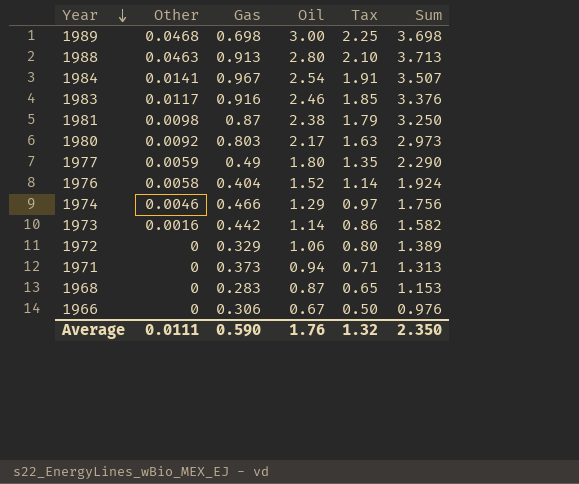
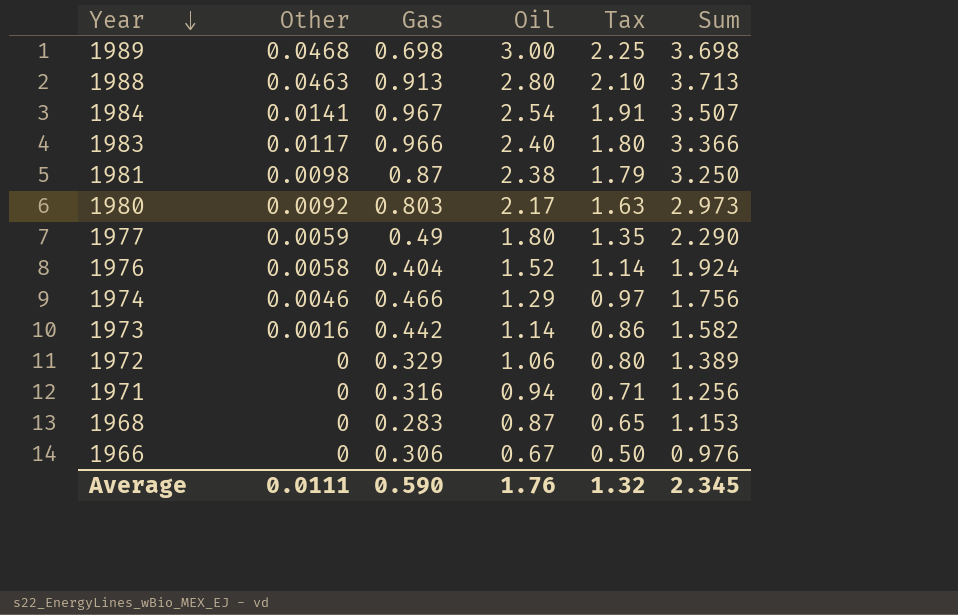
1983 | Gas: 0.916 -> 0.966
1983 | Oil: 2.46 -> 2.40
1983 | Tax: 1.85 -> 1.80
1983 | Sum: 3.376 -> 3.366
1971 | Gas: 0.373 -> 0.316
1971 | Sum: 1.313 -> 1.256
Average | Sum: 2.350 -> 2.345

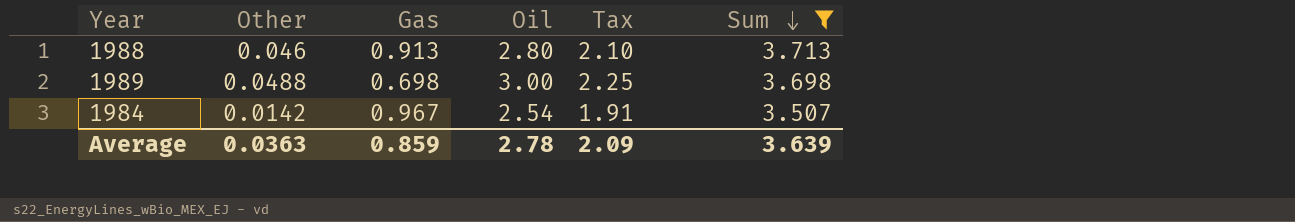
filter: none -> Sum >= 3.507
row order: Year descending -> Sum descending
1988 | Other: 0.0463 -> 0.046
1989 | Other: 0.0468 -> 0.0488
1984 | Other: 0.0141 -> 0.0142
Average | Other: 0.0111 -> 0.0363
Average | Gas: 0.590 -> 0.859
Average | Oil: 1.76 -> 2.78
Average | Tax: 1.32 -> 2.09
Average | Sum: 2.345 -> 3.639

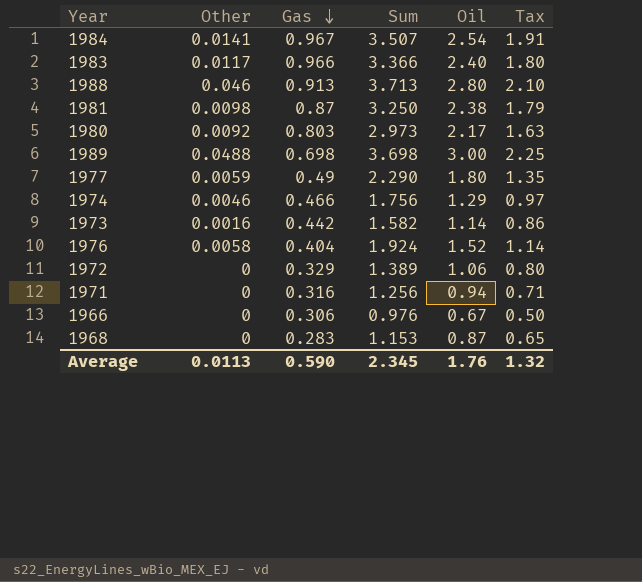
filter: Sum >= 3.507 -> none
row order: Sum descending -> Gas descending
column Sum | position: 6 -> 4
1984 | Other: 0.0142 -> 0.0141
Average | Other: 0.0363 -> 0.0113
Average | Gas: 0.859 -> 0.590
Average | Sum: 3.639 -> 2.345
Average | Oil: 2.78 -> 1.76
Average | Tax: 2.09 -> 1.32

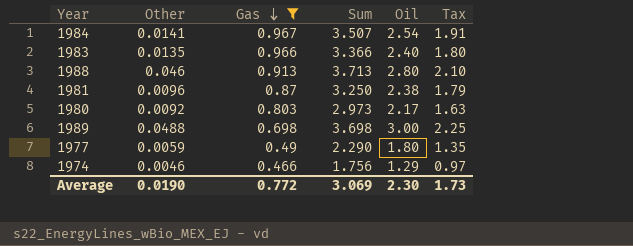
filter: none -> Gas >= 0.466
1983 | Other: 0.0117 -> 0.0135
1981 | Other: 0.0098 -> 0.0096
Average | Other: 0.0113 -> 0.0190
Average | Gas: 0.590 -> 0.772
Average | Sum: 2.345 -> 3.069
Average | Oil: 1.76 -> 2.30
Average | Tax: 1.32 -> 1.73

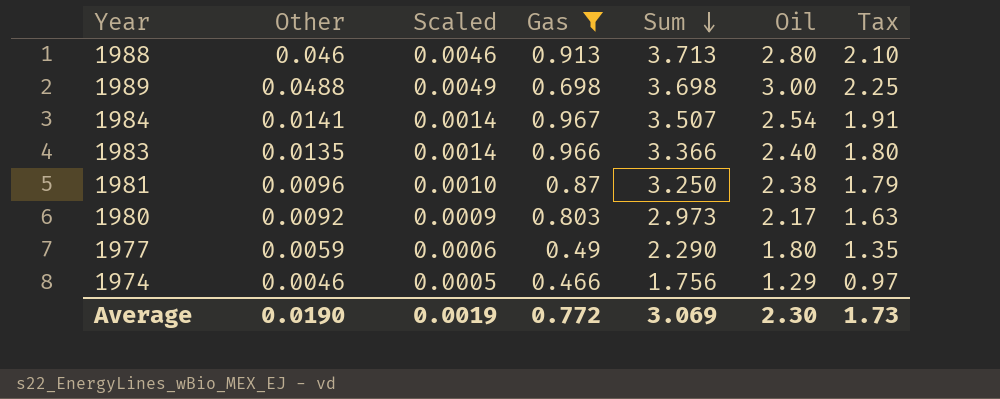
row order: Gas descending -> Sum descending
column Scaled | formula: none -> [Other] * 0.1

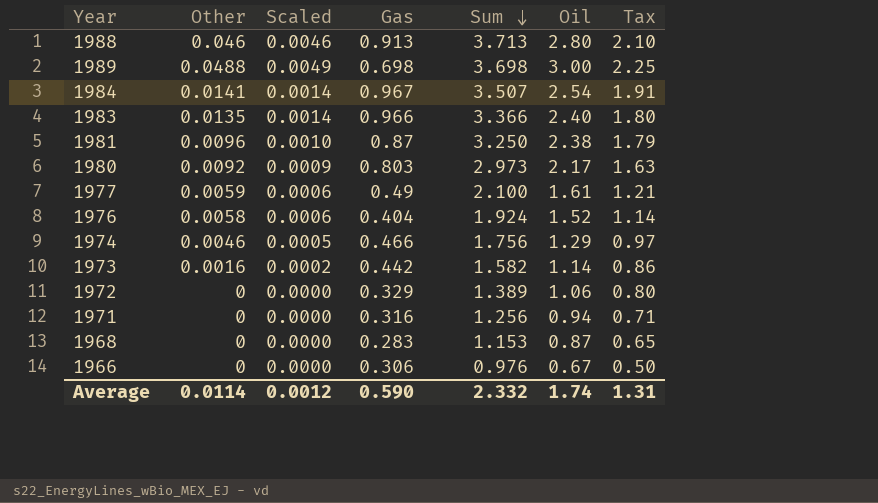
filter: Gas >= 0.466 -> none
1977 | Sum: 2.290 -> 2.100
1977 | Oil: 1.80 -> 1.61
1977 | Tax: 1.35 -> 1.21
Average | Other: 0.0190 -> 0.0114
Average | Scaled: 0.0019 -> 0.0012
Average | Gas: 0.772 -> 0.590
Average | Sum: 3.069 -> 2.332
Average | Oil: 2.30 -> 1.74
Average | Tax: 1.73 -> 1.31

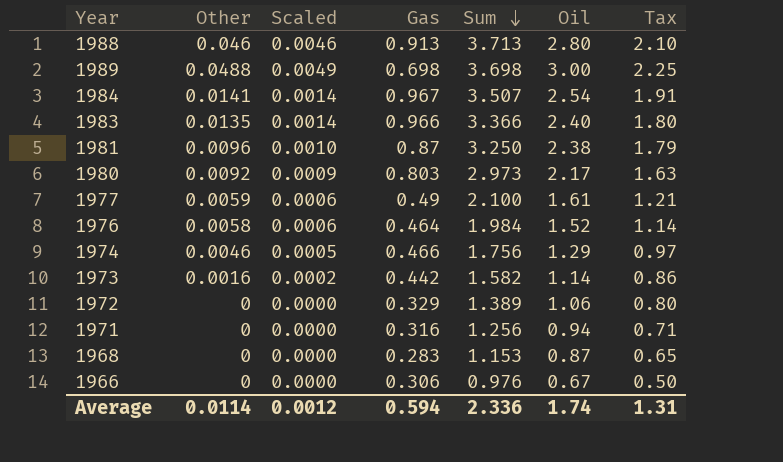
1976 | Gas: 0.404 -> 0.464
1976 | Sum: 1.924 -> 1.984
Average | Gas: 0.590 -> 0.594
Average | Sum: 2.332 -> 2.336

